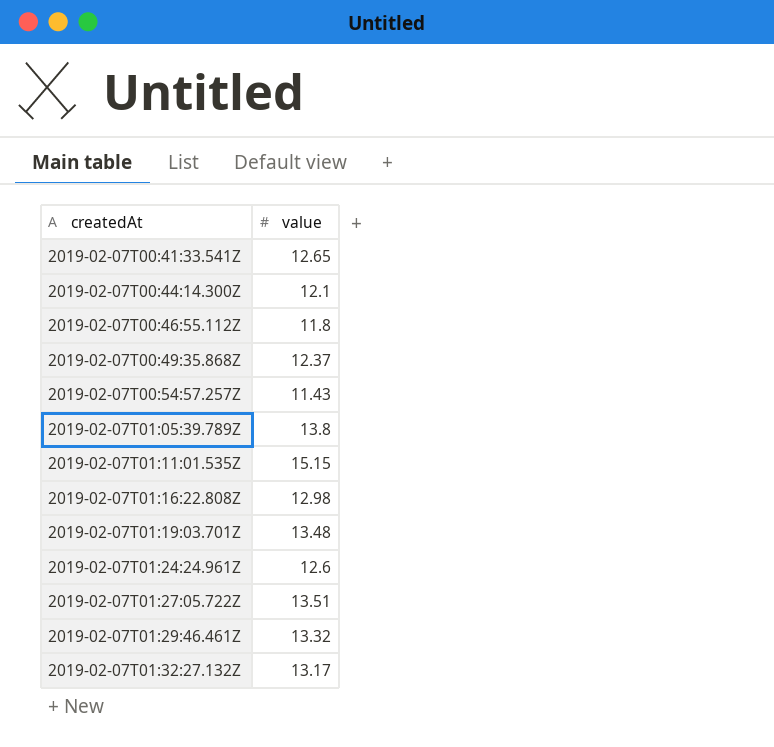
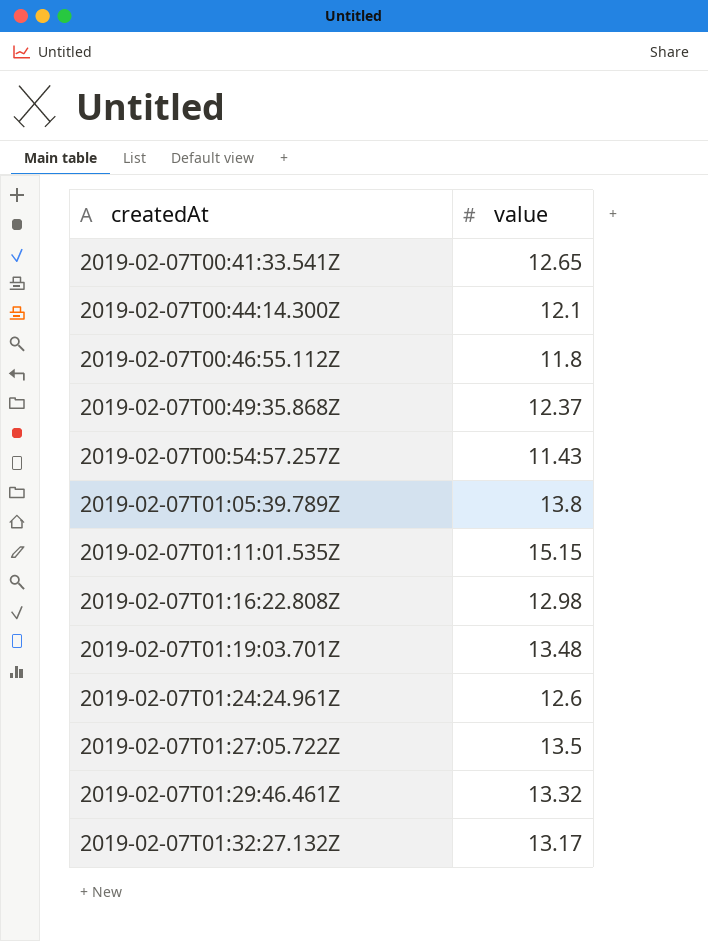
2019-02-07T01:27:05.722Z | value: 13.51 -> 13.5

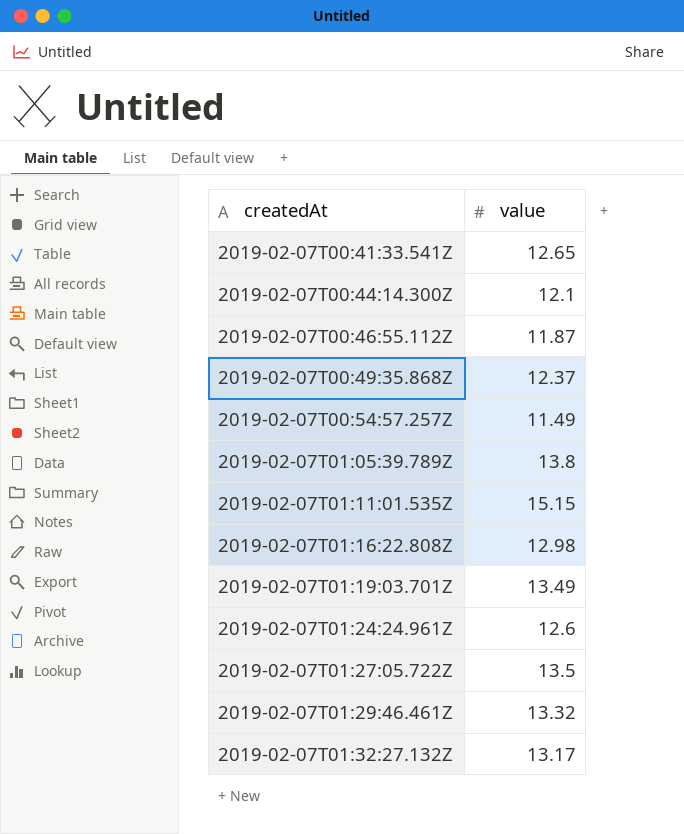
2019-02-07T00:46:55.112Z | value: 11.8 -> 11.87
2019-02-07T00:54:57.257Z | value: 11.43 -> 11.49
2019-02-07T01:19:03.701Z | value: 13.48 -> 13.49

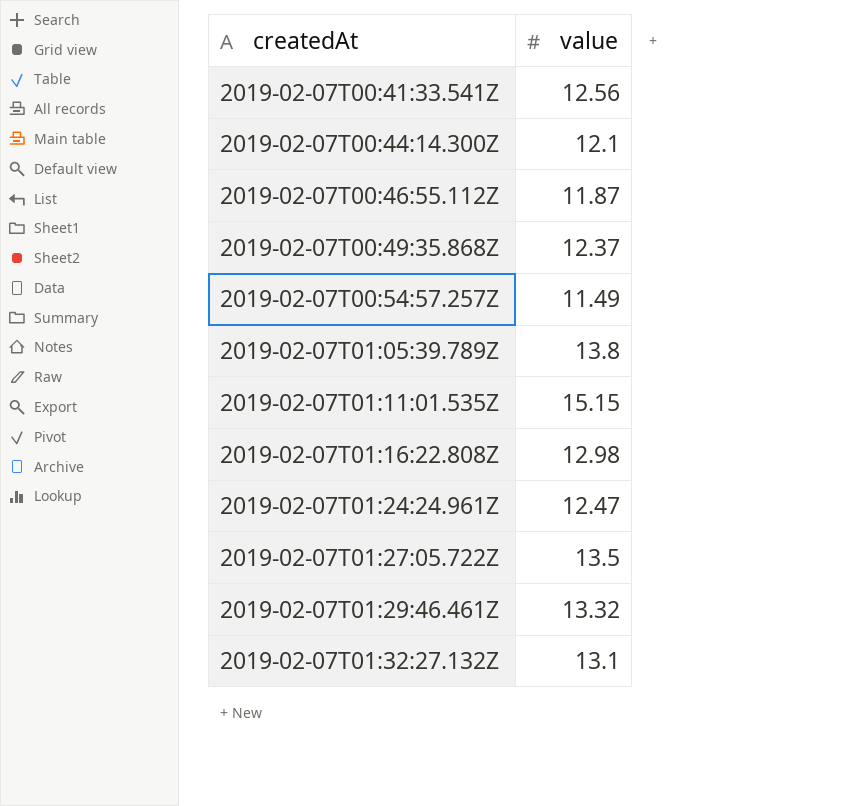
row 2019-02-07T01:19:03.701Z: 13.49 -> none
2019-02-07T00:41:33.541Z | value: 12.65 -> 12.56
2019-02-07T01:24:24.961Z | value: 12.6 -> 12.47
2019-02-07T01:32:27.132Z | value: 13.17 -> 13.1

